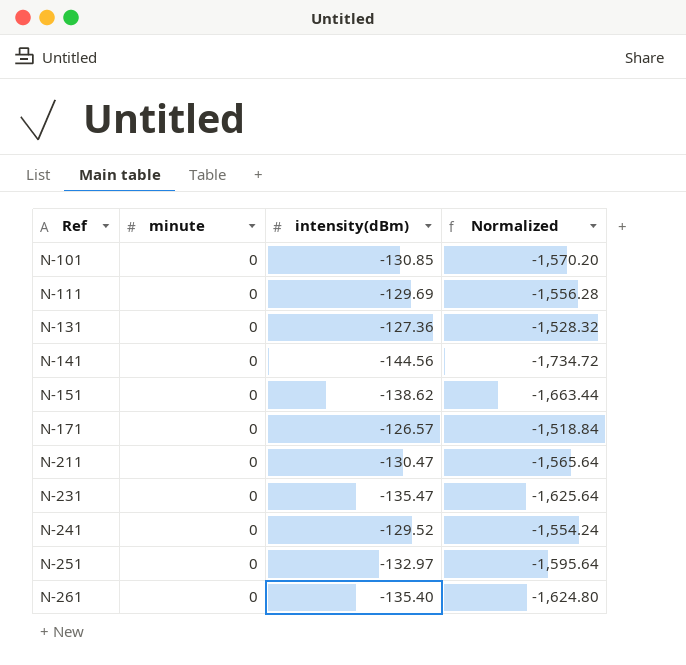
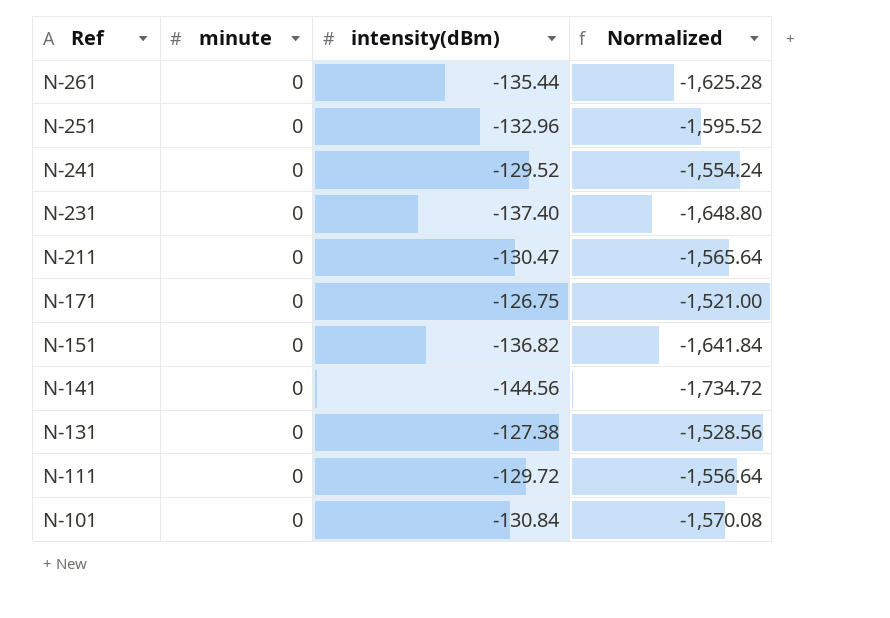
row order: Ref ascending -> Ref descending
N-261 | intensity(dBm): -135.40 -> -135.44
N-261 | Normalized: -1,624.80 -> -1,625.28
N-251 | intensity(dBm): -132.97 -> -132.96
N-251 | Normalized: -1,595.64 -> -1,595.52
N-231 | intensity(dBm): -135.47 -> -137.40
N-231 | Normalized: -1,625.64 -> -1,648.80
N-171 | intensity(dBm): -126.57 -> -126.75
N-171 | Normalized: -1,518.84 -> -1,521.00
N-151 | intensity(dBm): -138.62 -> -136.82
N-151 | Normalized: -1,663.44 -> -1,641.84
N-131 | intensity(dBm): -127.36 -> -127.38
N-131 | Normalized: -1,528.32 -> -1,528.56
N-111 | intensity(dBm): -129.69 -> -129.72
N-111 | Normalized: -1,556.28 -> -1,556.64
N-101 | intensity(dBm): -130.85 -> -130.84
N-101 | Normalized: -1,570.20 -> -1,570.08

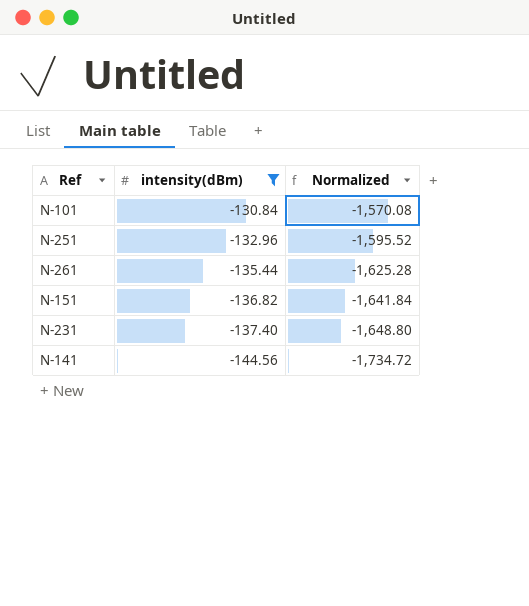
filter: none -> intensity(dBm) <= -130.84
row order: Ref descending -> intensity(dBm) descending
column minute | position: 2 -> none

